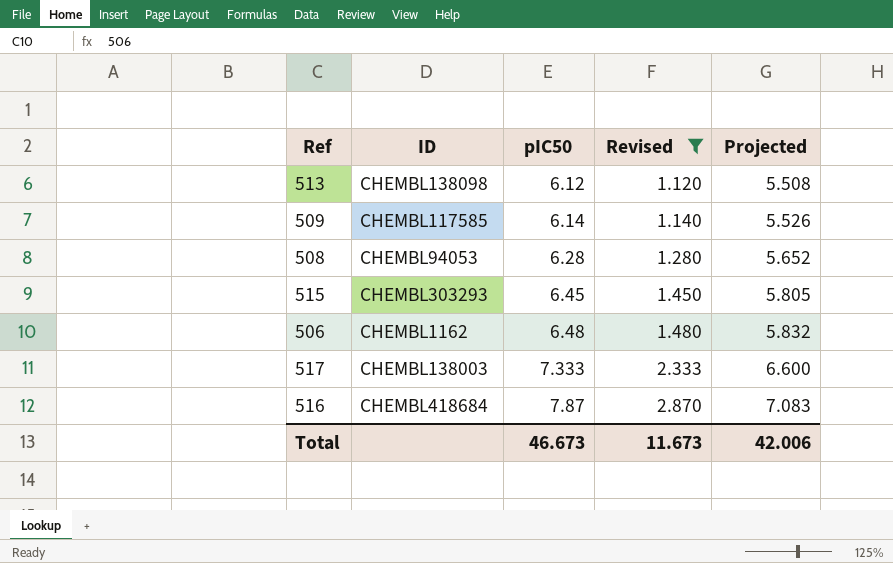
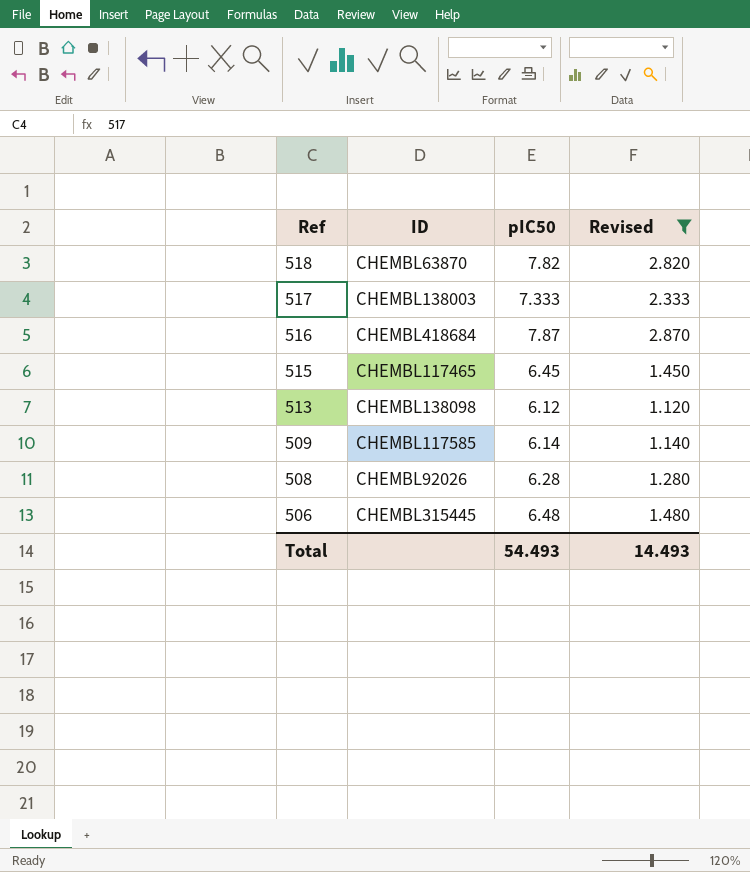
row order: pIC50 ascending -> Ref descending
column Projected | formula: [pIC50] * 0.9 -> none
row 518: none -> CHEMBL63870 | 7.82 | 2.820
515 | ID: CHEMBL303293 -> CHEMBL117465
508 | ID: CHEMBL94053 -> CHEMBL92026
506 | ID: CHEMBL1162 -> CHEMBL315445
Total | pIC50: 46.673 -> 54.493
Total | Revised: 11.673 -> 14.493

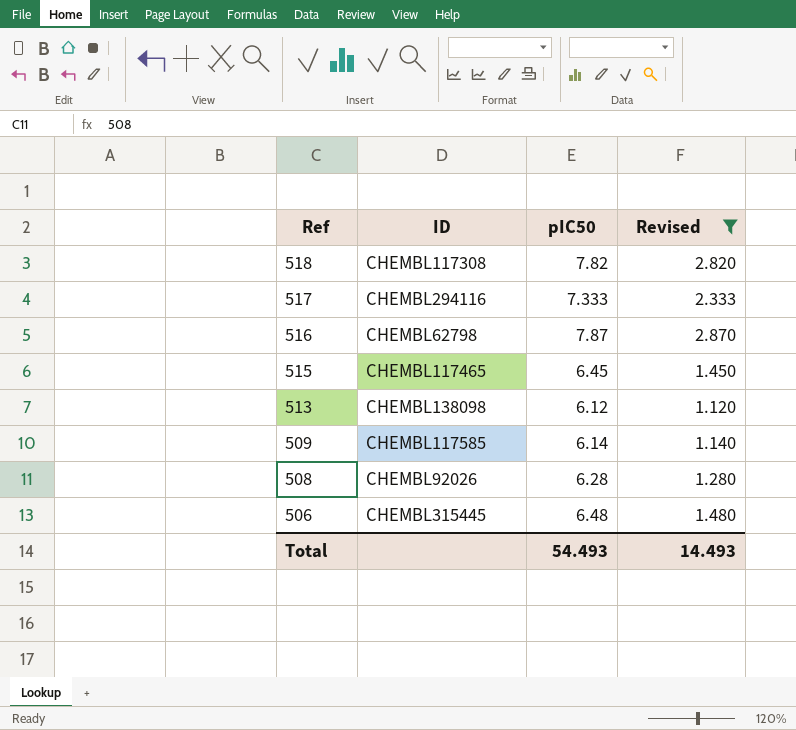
518 | ID: CHEMBL63870 -> CHEMBL117308
517 | ID: CHEMBL138003 -> CHEMBL294116
516 | ID: CHEMBL418684 -> CHEMBL62798

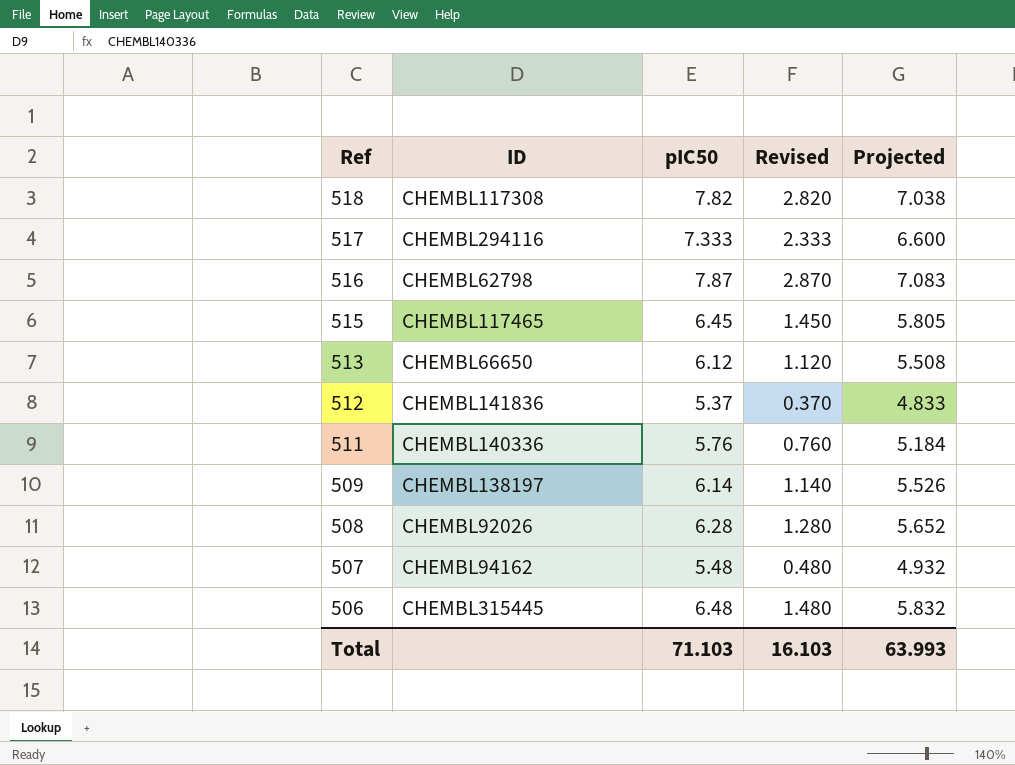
filter: Revised >= 1.120 -> none
column Projected | formula: none -> [pIC50] * 0.9
513 | ID: CHEMBL138098 -> CHEMBL66650
509 | ID: CHEMBL117585 -> CHEMBL138197
Total | pIC50: 54.493 -> 71.103
Total | Revised: 14.493 -> 16.103

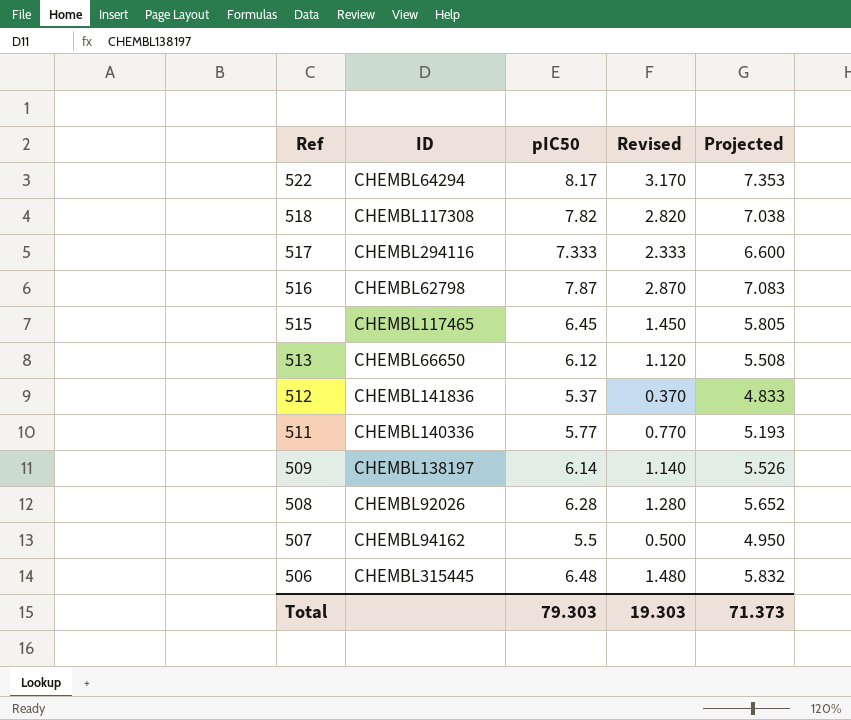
row 522: none -> CHEMBL64294 | 8.17 | 3.170 | 7.353
511 | pIC50: 5.76 -> 5.77
511 | Revised: 0.760 -> 0.770
511 | Projected: 5.184 -> 5.193
507 | pIC50: 5.48 -> 5.5
507 | Revised: 0.480 -> 0.500
507 | Projected: 4.932 -> 4.950
Total | pIC50: 71.103 -> 79.303
Total | Revised: 16.103 -> 19.303
Total | Projected: 63.993 -> 71.373

